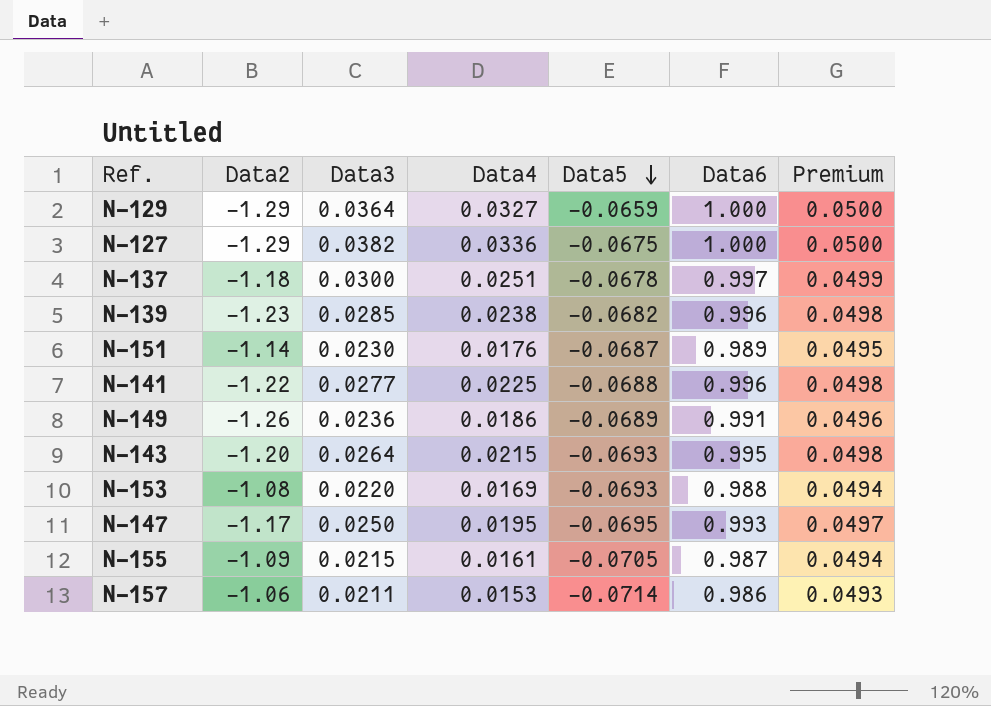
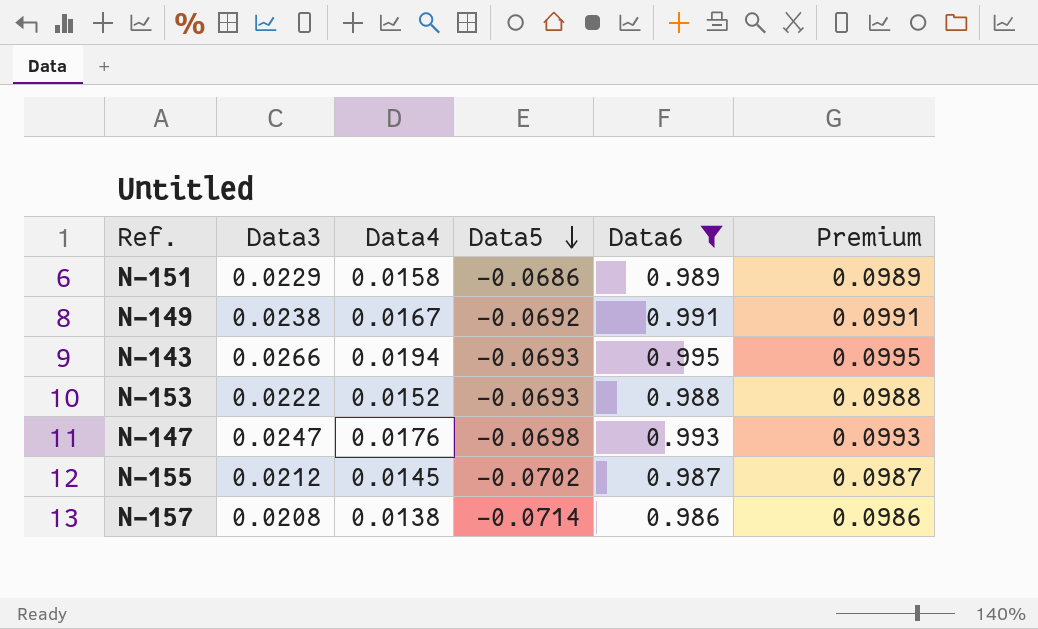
filter: none -> Data6 <= 0.995
column Data2 | position: 2 -> none
column Premium | formula: [Data6] * 0.05 -> [Data6] * 0.1
N-151 | Data3: 0.0230 -> 0.0229
N-151 | Data4: 0.0176 -> 0.0158
N-151 | Data5: -0.0687 -> -0.0686
N-149 | Data3: 0.0236 -> 0.0238
N-149 | Data4: 0.0186 -> 0.0167
N-149 | Data5: -0.0689 -> -0.0692
N-143 | Data3: 0.0264 -> 0.0266
N-143 | Data4: 0.0215 -> 0.0194
N-153 | Data3: 0.0220 -> 0.0222
N-153 | Data4: 0.0169 -> 0.0152
N-147 | Data3: 0.0250 -> 0.0247
N-147 | Data4: 0.0195 -> 0.0176
N-147 | Data5: -0.0695 -> -0.0698
N-155 | Data3: 0.0215 -> 0.0212
N-155 | Data4: 0.0161 -> 0.0145
N-155 | Data5: -0.0705 -> -0.0702
N-157 | Data3: 0.0211 -> 0.0208
N-157 | Data4: 0.0153 -> 0.0138

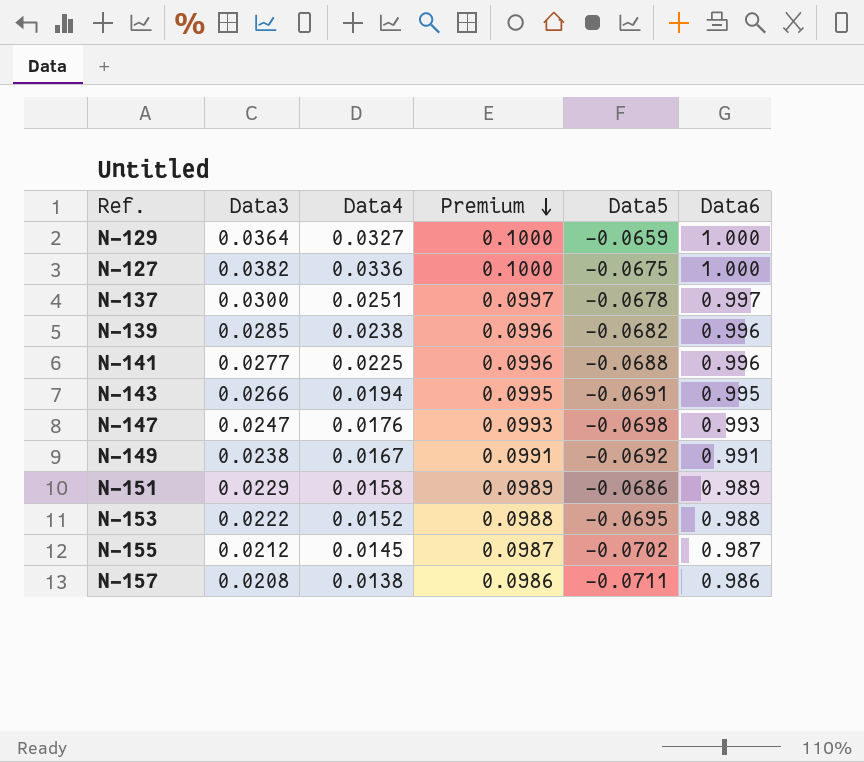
filter: Data6 <= 0.995 -> none
row order: Data5 descending -> Premium descending
column Premium | position: 6 -> 4
N-143 | Data5: -0.0693 -> -0.0691
N-153 | Data5: -0.0693 -> -0.0695
N-157 | Data5: -0.0714 -> -0.0711

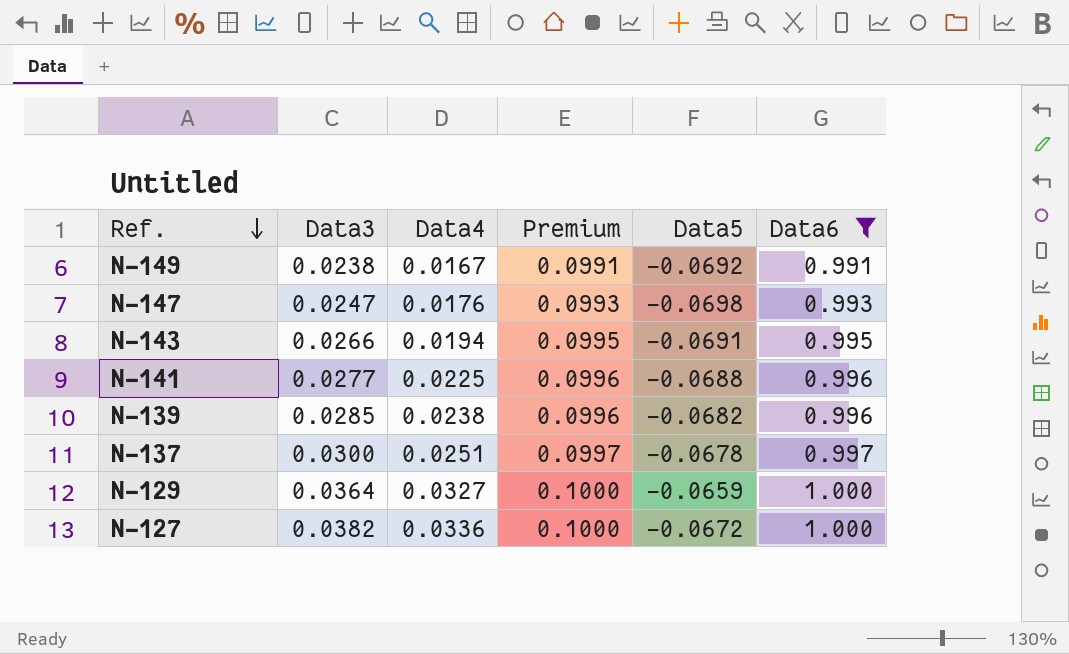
filter: none -> Data6 >= 0.991
row order: Premium descending -> Ref. descending
N-127 | Data5: -0.0675 -> -0.0672

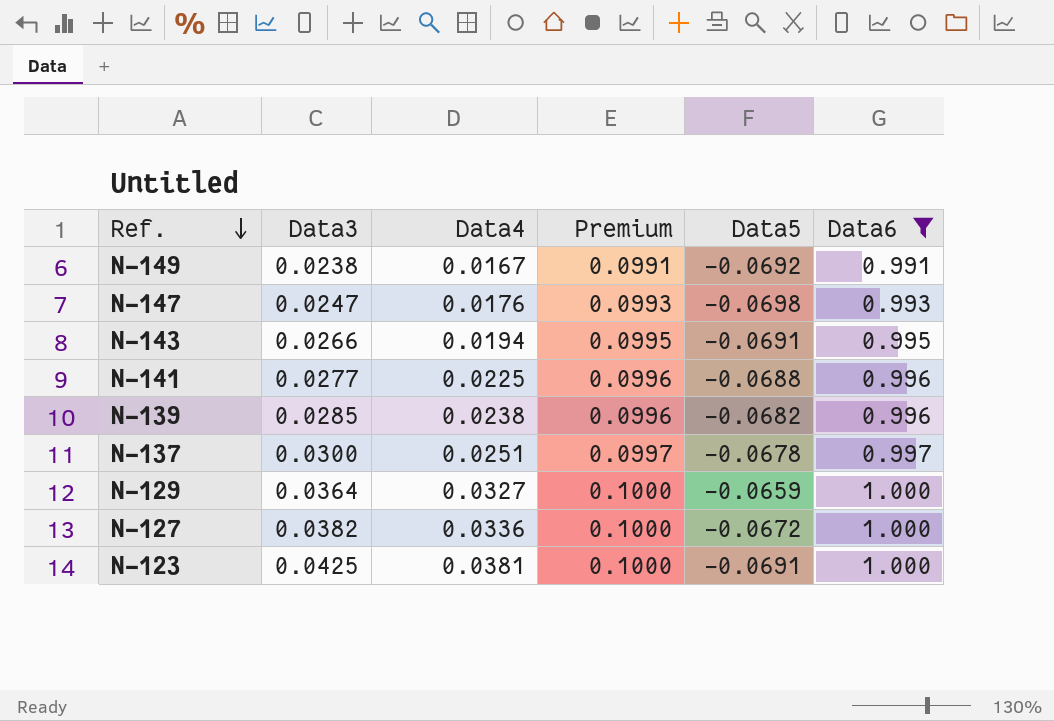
row N-123: none -> 0.0425 | 0.0381 | 0.1000 | -0.0691 | 1.000

